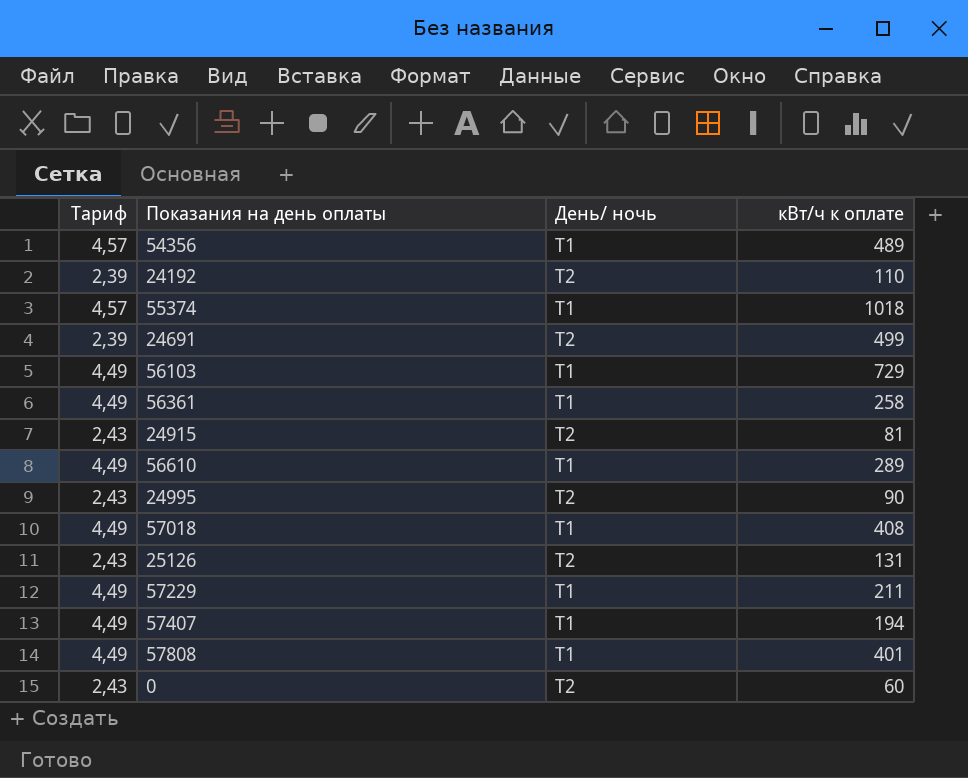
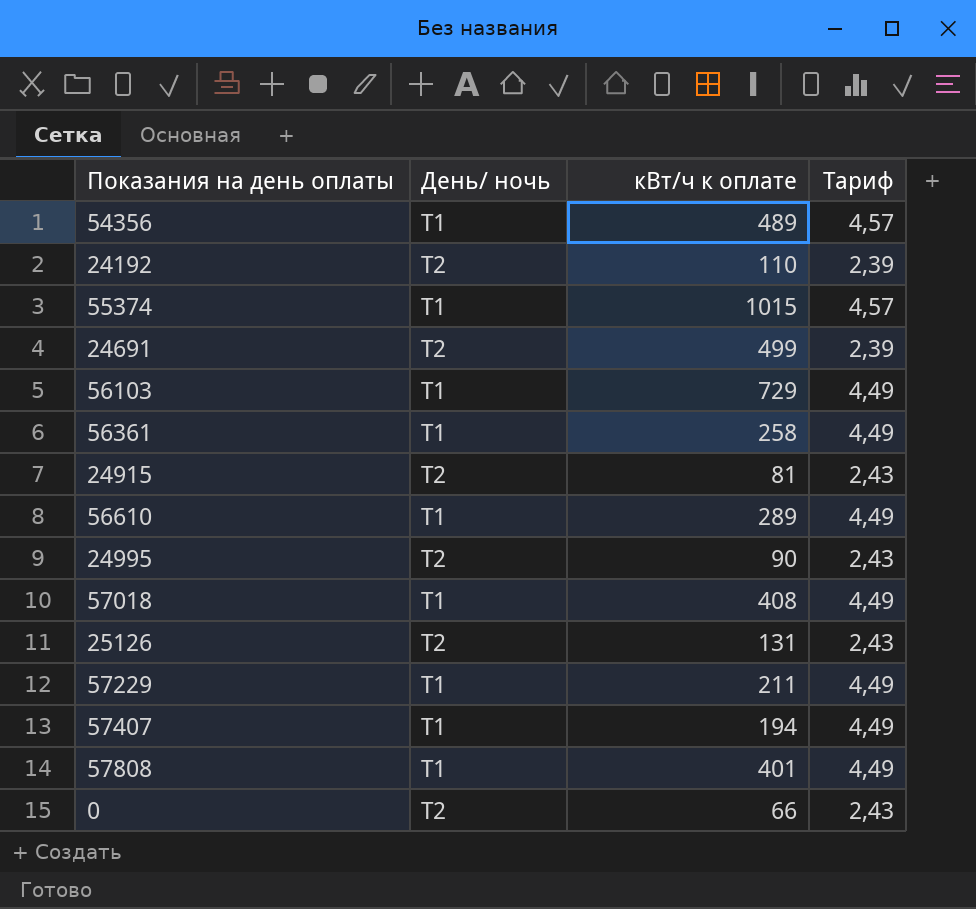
column Тариф | position: 1 -> 4
55374 | кВт/ч к оплате: 1018 -> 1015
0 | кВт/ч к оплате: 60 -> 66

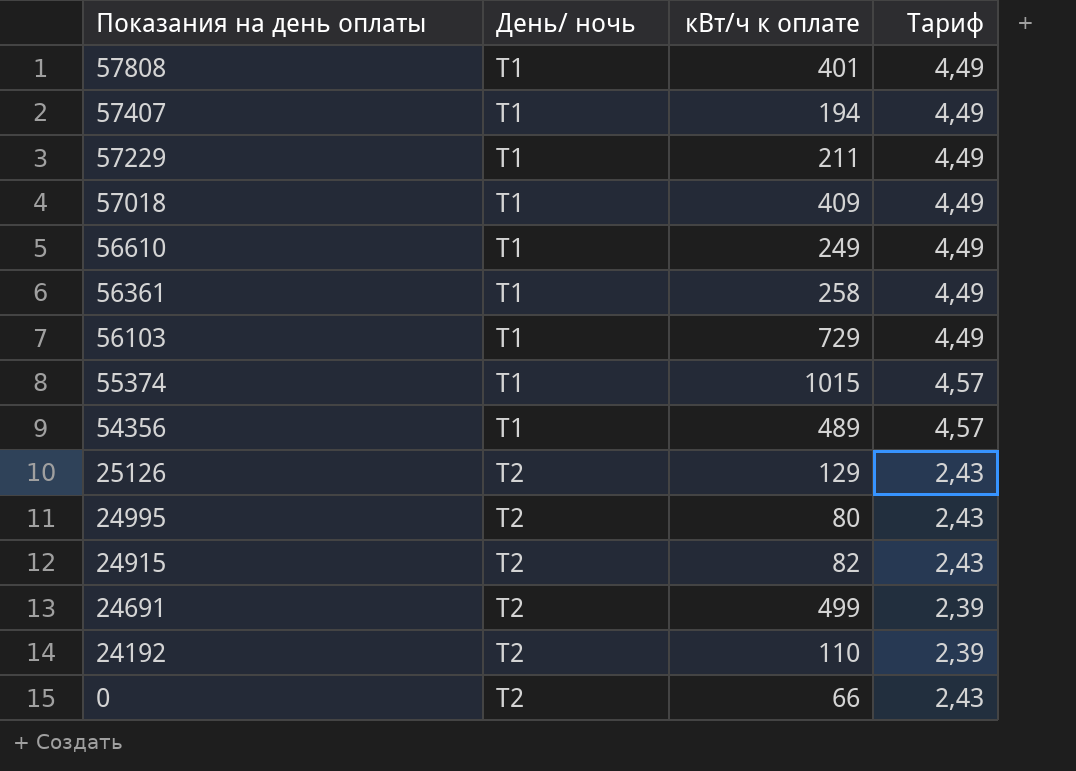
row order: none -> Показания на день оплаты descending
57018 | кВт/ч к оплате: 408 -> 409
56610 | кВт/ч к оплате: 289 -> 249
25126 | кВт/ч к оплате: 131 -> 129
24995 | кВт/ч к оплате: 90 -> 80
24915 | кВт/ч к оплате: 81 -> 82

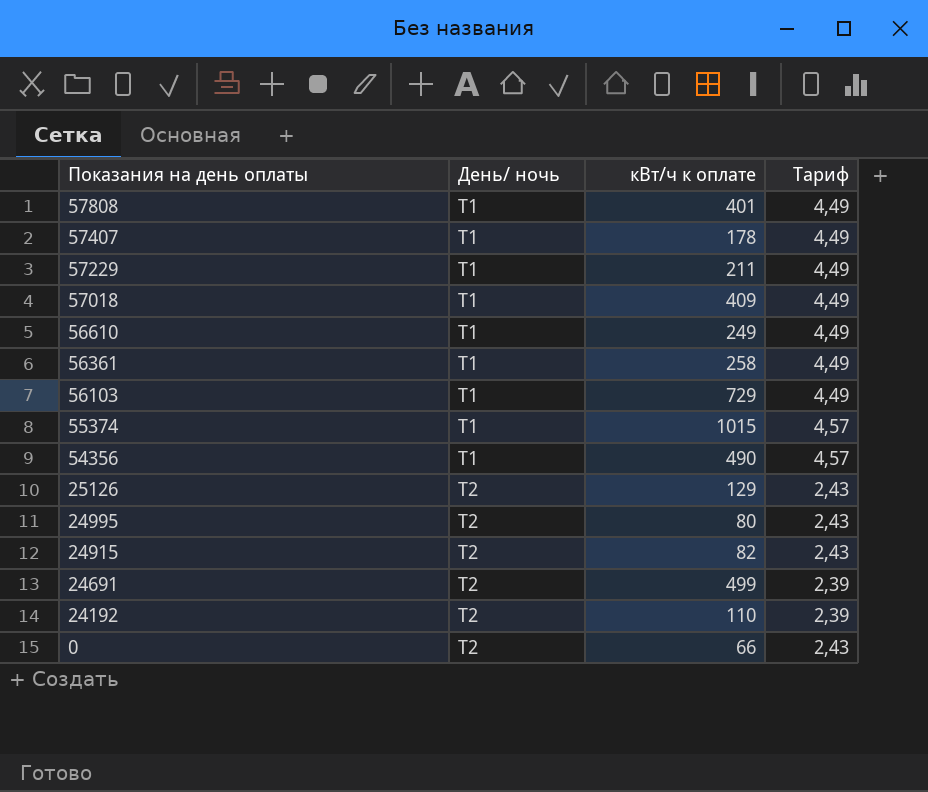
57407 | кВт/ч к оплате: 194 -> 178
54356 | кВт/ч к оплате: 489 -> 490

